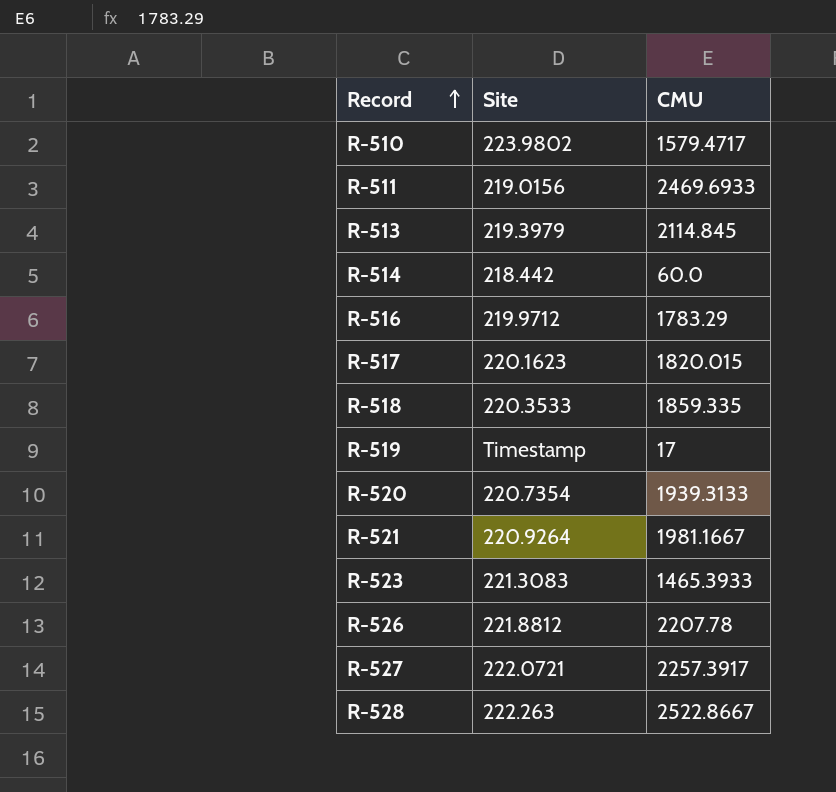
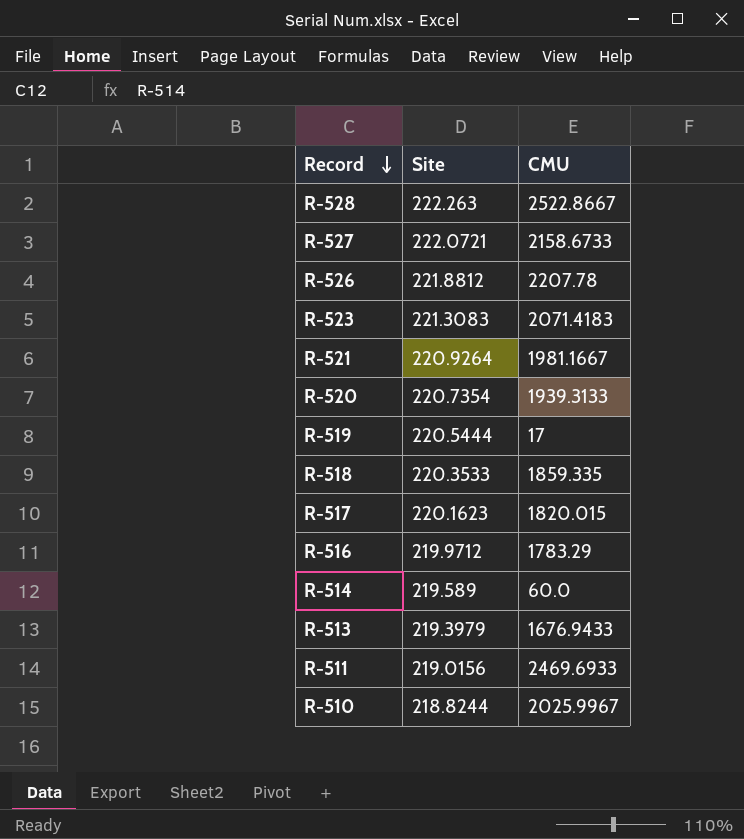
row order: Record ascending -> Record descending
R-527 | CMU: 2257.3917 -> 2158.6733
R-523 | CMU: 1465.3933 -> 2071.4183
R-519 | Site: Timestamp -> 220.5444
R-514 | Site: 218.442 -> 219.589
R-513 | CMU: 2114.845 -> 1676.9433
R-510 | Site: 223.9802 -> 218.8244
R-510 | CMU: 1579.4717 -> 2025.9967

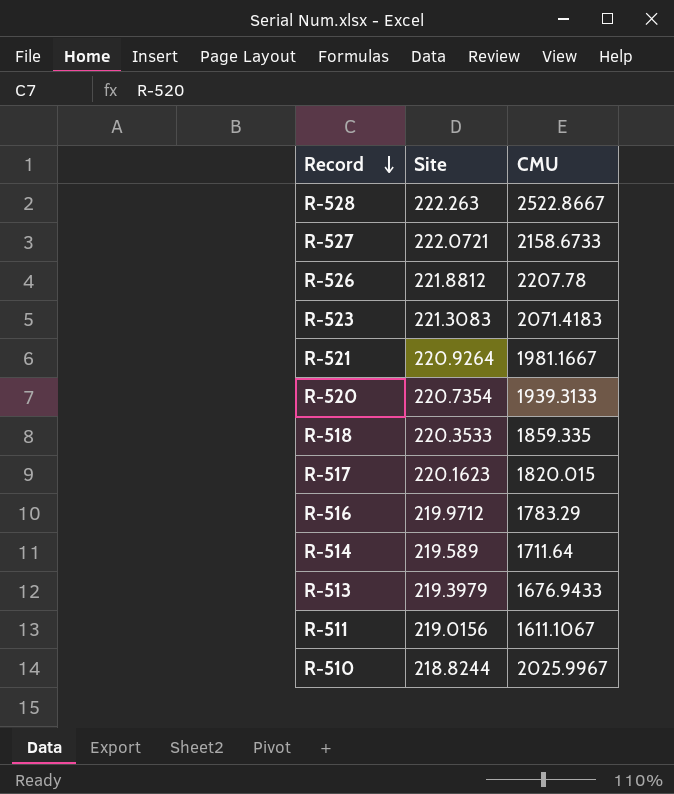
row R-519: 220.5444 | 17 -> none
R-514 | CMU: 60.0 -> 1711.64
R-511 | CMU: 2469.6933 -> 1611.1067

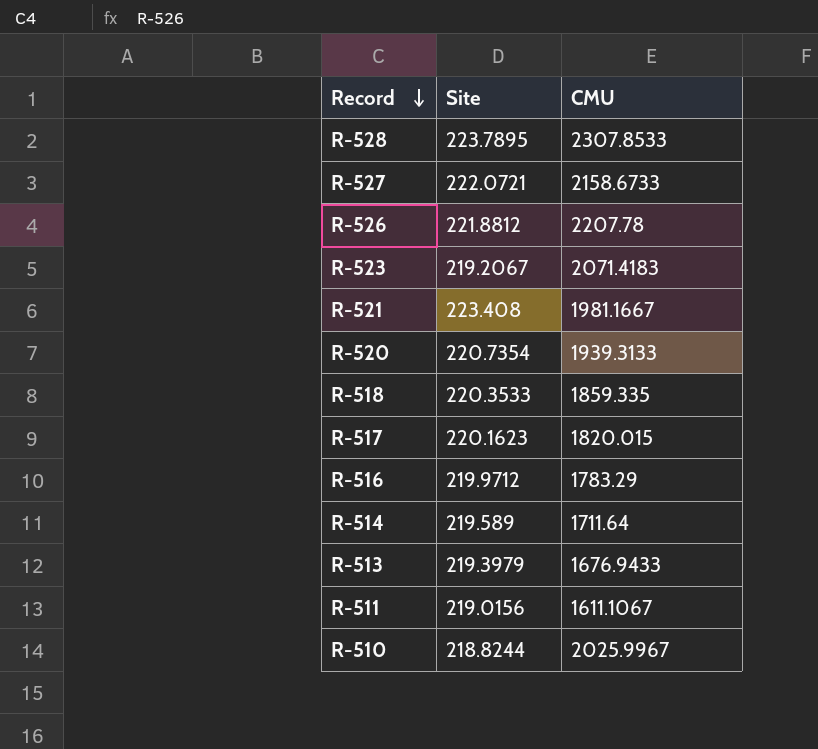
R-528 | Site: 222.263 -> 223.7895
R-528 | CMU: 2522.8667 -> 2307.8533
R-523 | Site: 221.3083 -> 219.2067
R-521 | Site: 220.9264 -> 223.408

